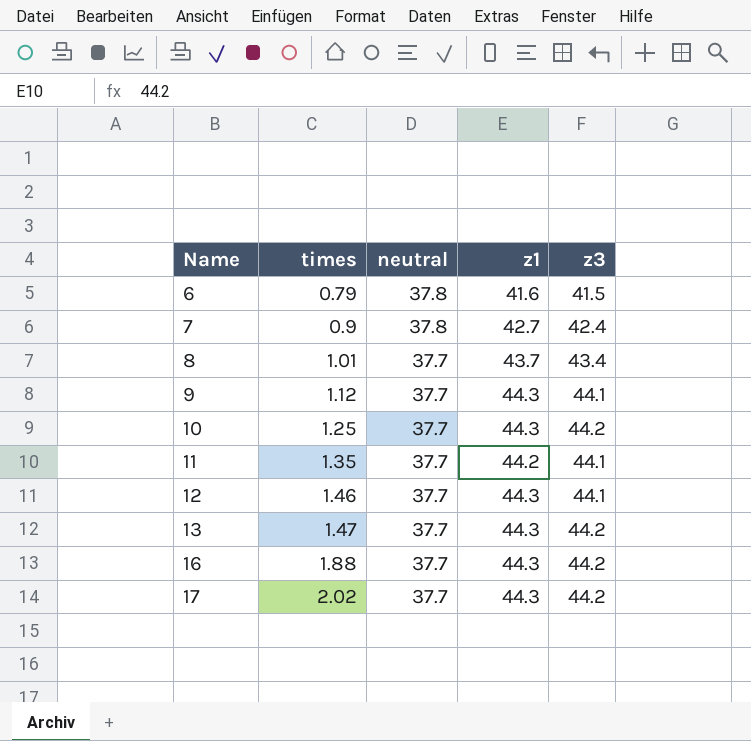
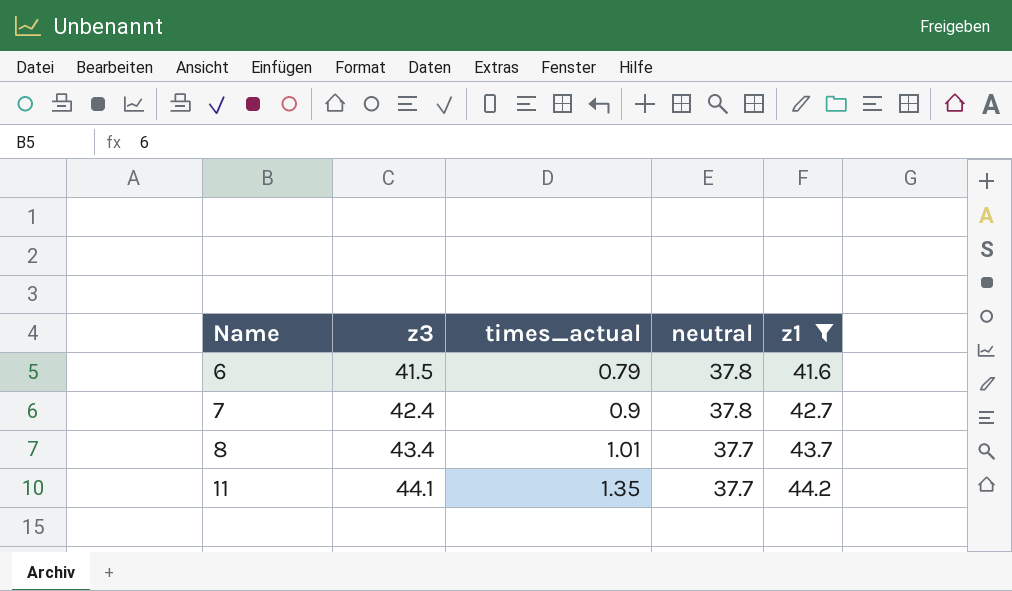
filter: none -> z1 != 44.3
column z3 | position: 5 -> 2
column name: times -> times_actual

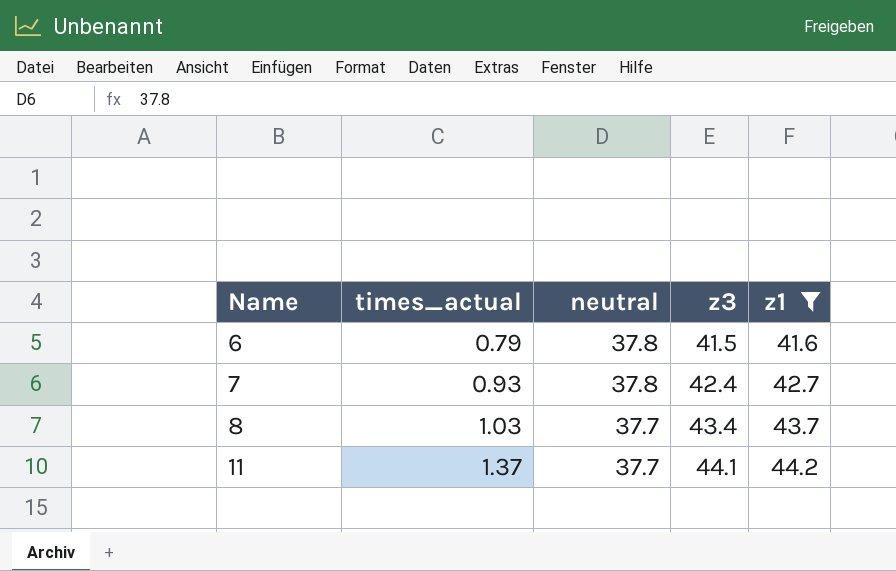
column z3 | position: 2 -> 4
7 | times_actual: 0.9 -> 0.93
8 | times_actual: 1.01 -> 1.03
11 | times_actual: 1.35 -> 1.37

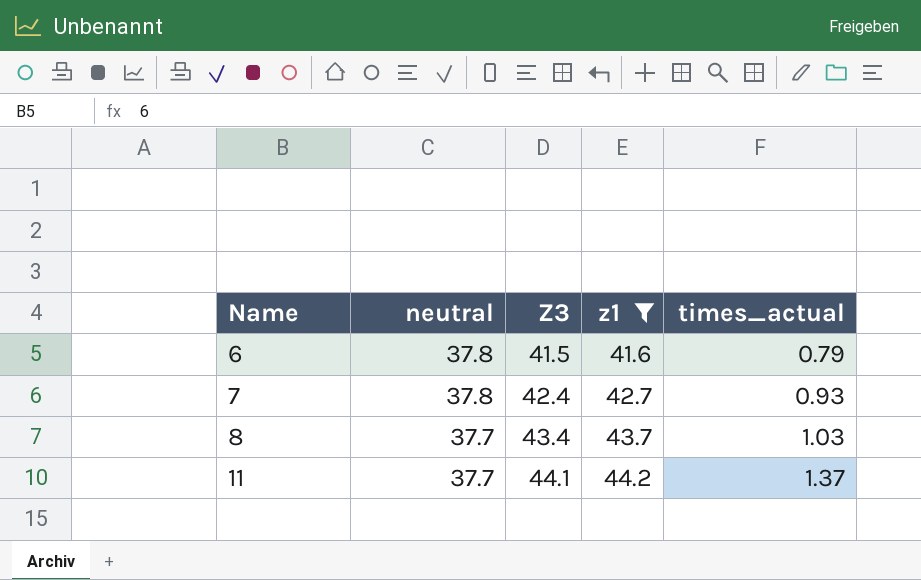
column name: z3 -> Z3
column times_actual | position: 2 -> 5

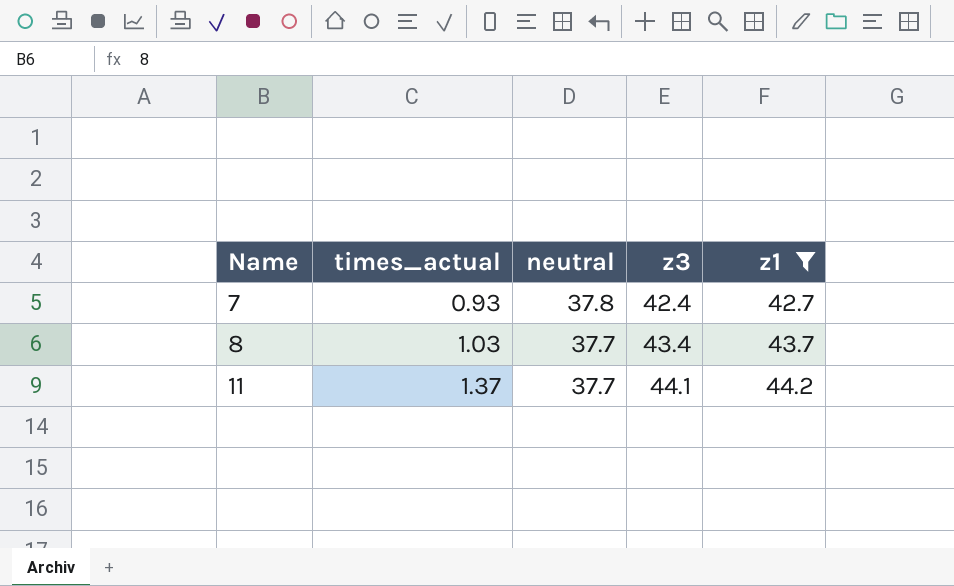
column times_actual | position: 5 -> 2
column name: Z3 -> z3
row 6: 37.8 | 41.5 | 41.6 | 0.79 -> none

